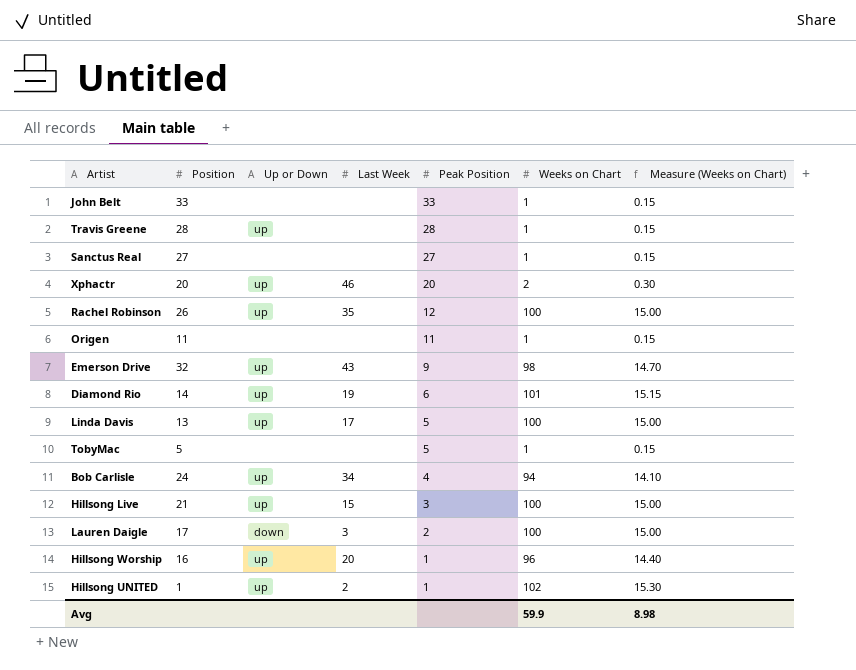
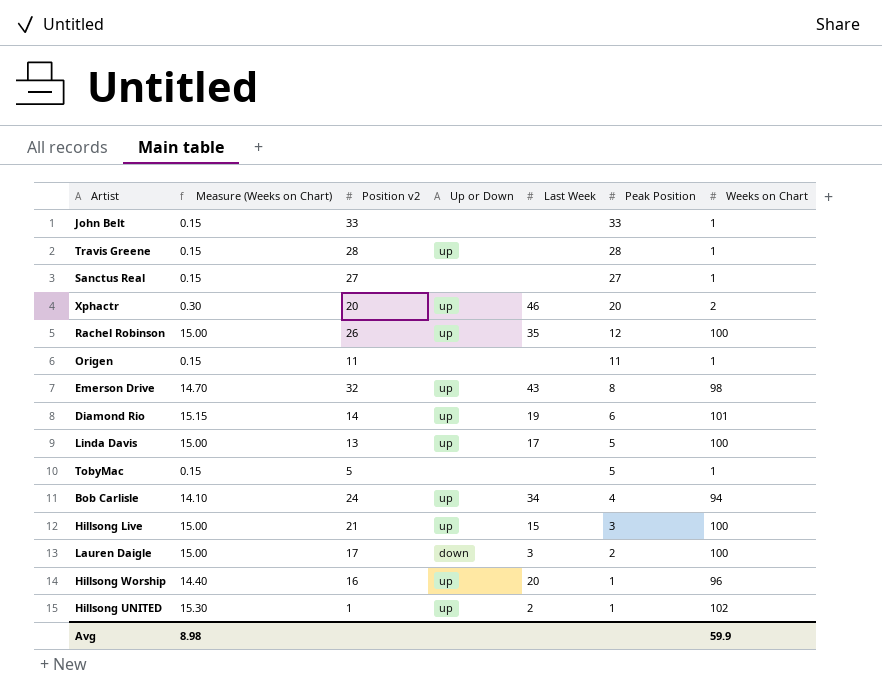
column Measure (Weeks on Chart) | position: 7 -> 2
column name: Position -> Position v2
Emerson Drive | Peak Position: 9 -> 8

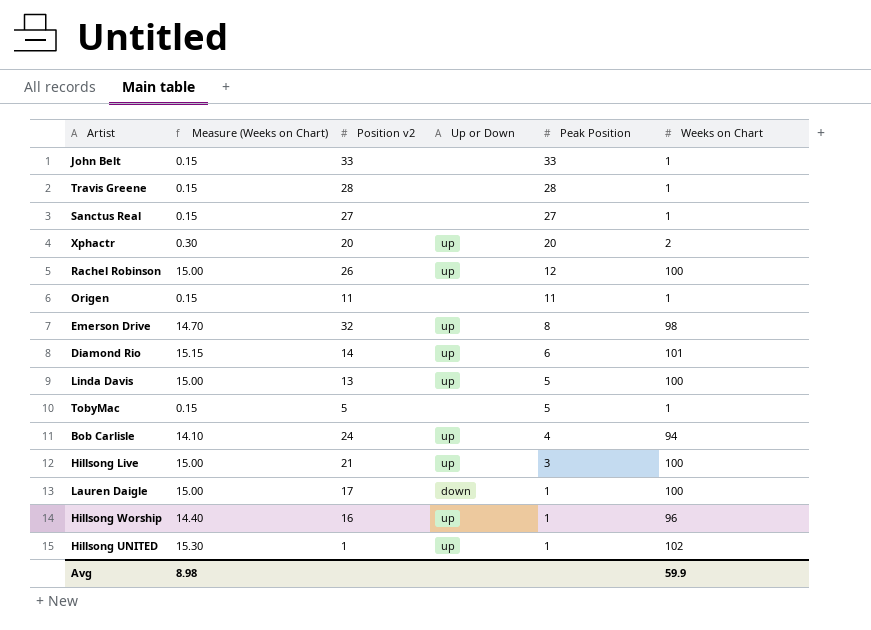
column Last Week | position: 5 -> none
Travis Greene | Up or Down: up -> none
Lauren Daigle | Peak Position: 2 -> 1

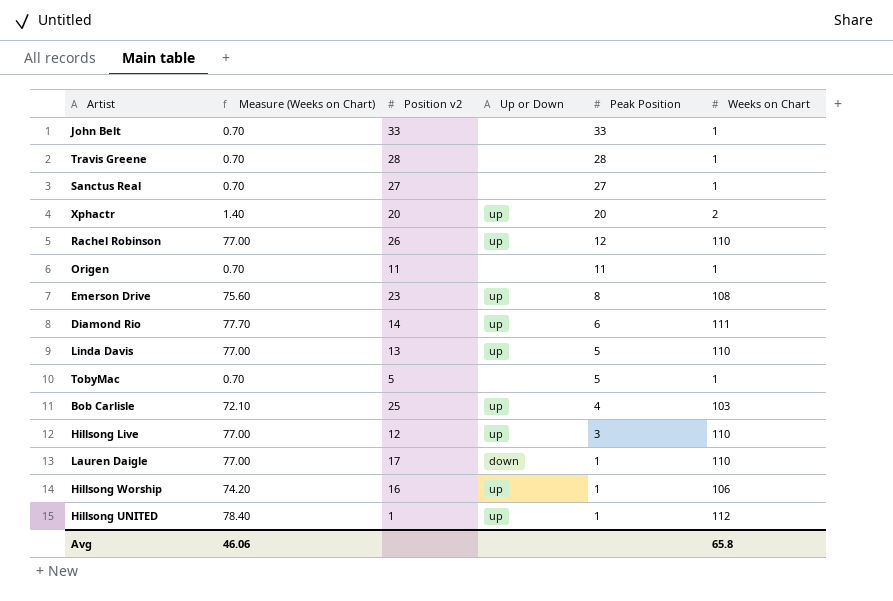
column Measure (Weeks on Chart) | formula: [Weeks on Chart] * 0.15 -> [Weeks on Chart] * 0.7
Rachel Robinson | Weeks on Chart: 100 -> 110
Emerson Drive | Position v2: 32 -> 23
Emerson Drive | Weeks on Chart: 98 -> 108
Diamond Rio | Weeks on Chart: 101 -> 111
Linda Davis | Weeks on Chart: 100 -> 110
Bob Carlisle | Position v2: 24 -> 25
Bob Carlisle | Weeks on Chart: 94 -> 103
Hillsong Live | Position v2: 21 -> 12
Hillsong Live | Weeks on Chart: 100 -> 110
Lauren Daigle | Weeks on Chart: 100 -> 110
Hillsong Worship | Weeks on Chart: 96 -> 106
Hillsong UNITED | Weeks on Chart: 102 -> 112
Avg | Measure (Weeks on Chart): 8.98 -> 46.06
Avg | Weeks on Chart: 59.9 -> 65.8

